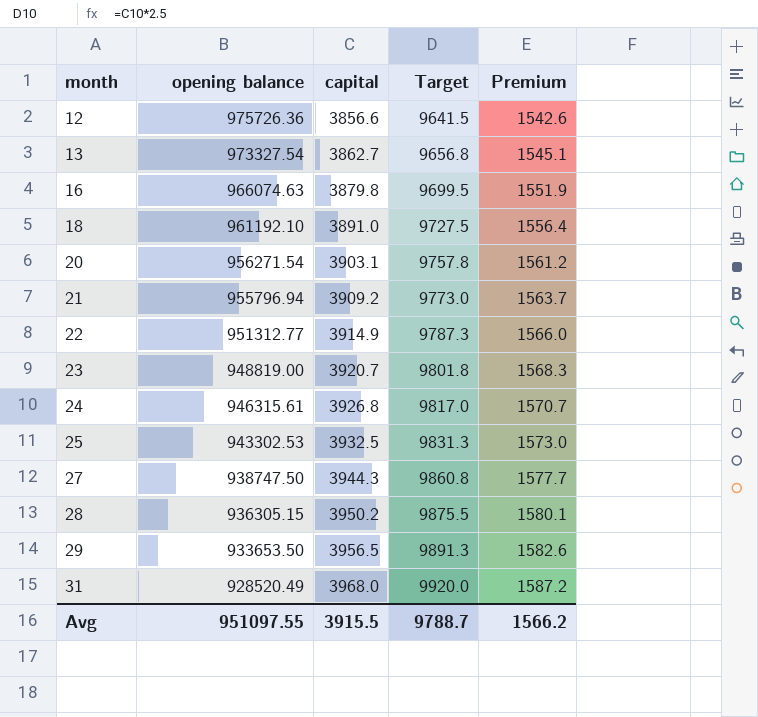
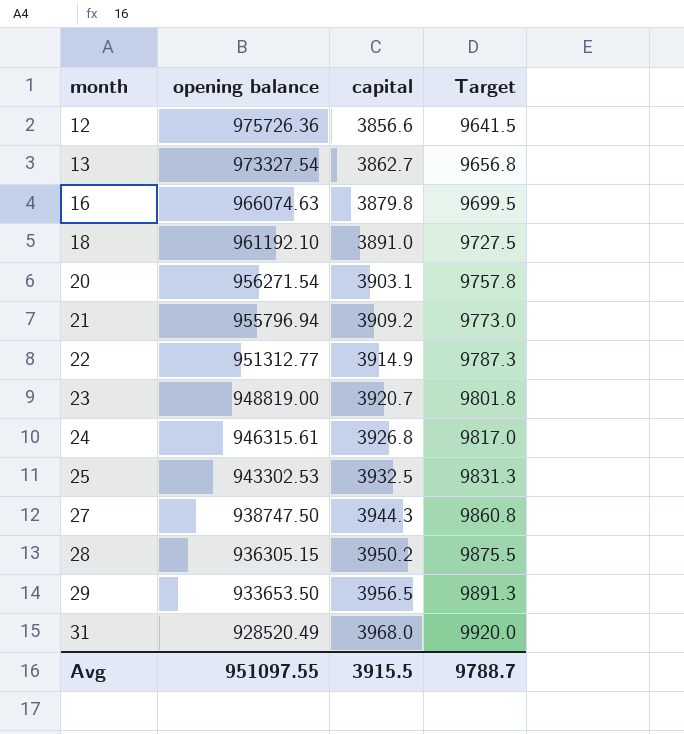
column Premium | formula: [capital] * 0.4 -> none

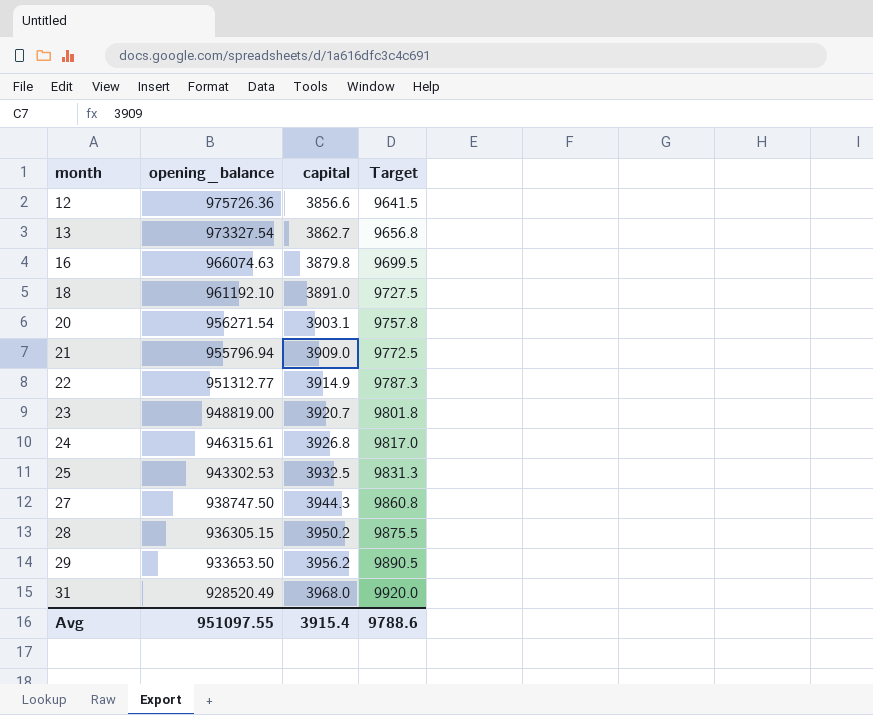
column name: opening balance -> opening_balance
21 | capital: 3909.2 -> 3909.0
21 | Target: 9773.0 -> 9772.5
29 | capital: 3956.5 -> 3956.2
29 | Target: 9891.3 -> 9890.5
Avg | capital: 3915.5 -> 3915.4
Avg | Target: 9788.7 -> 9788.6

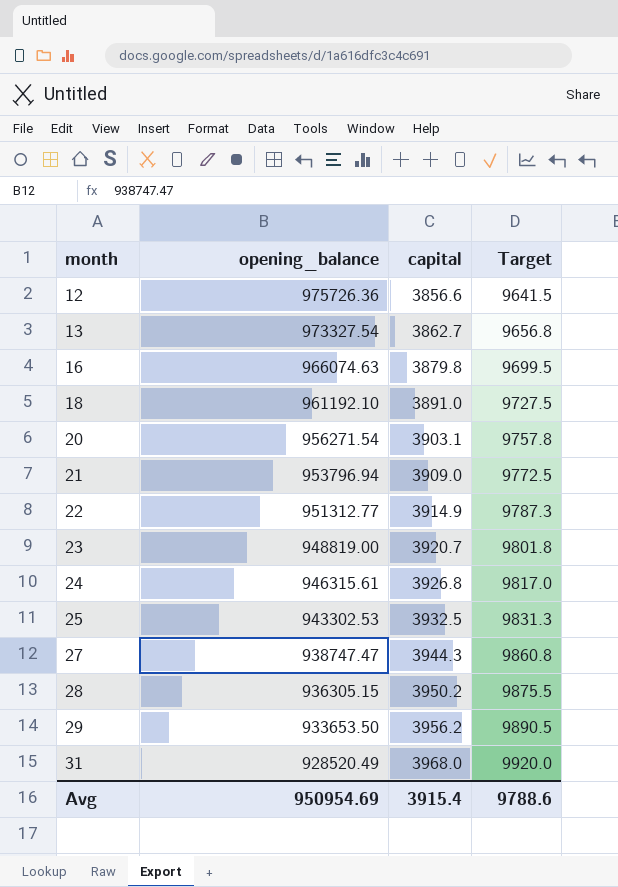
21 | opening_balance: 955796.94 -> 953796.94
27 | opening_balance: 938747.50 -> 938747.47
Avg | opening_balance: 951097.55 -> 950954.69

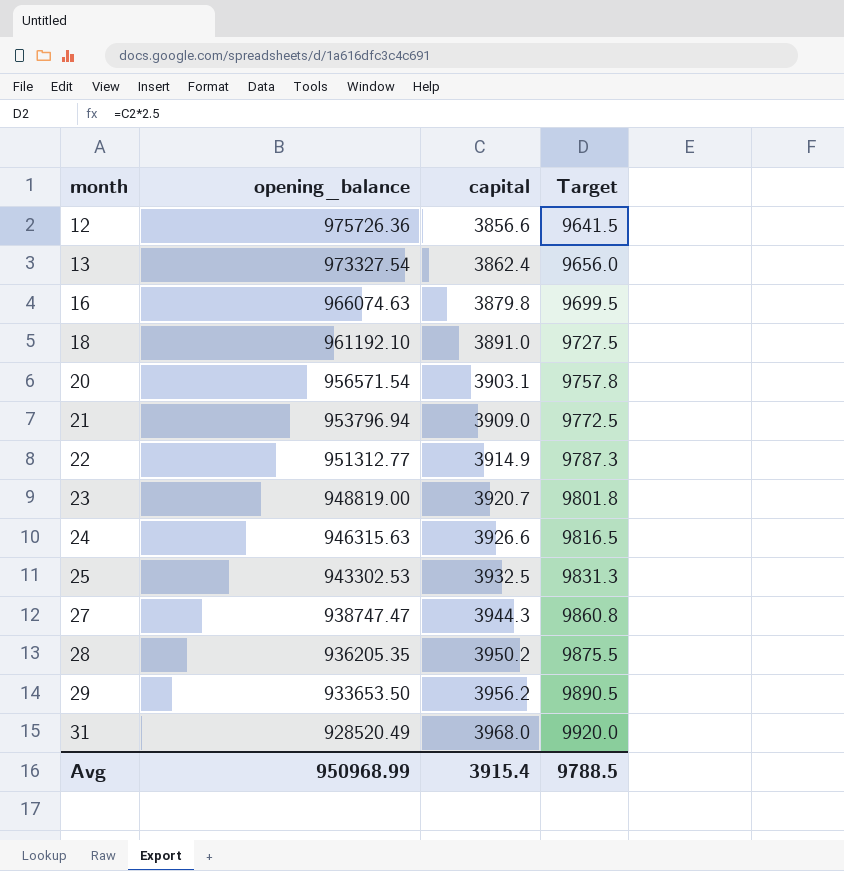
13 | capital: 3862.7 -> 3862.4
13 | Target: 9656.8 -> 9656.0
20 | opening_balance: 956271.54 -> 956571.54
24 | opening_balance: 946315.61 -> 946315.63
24 | capital: 3926.8 -> 3926.6
24 | Target: 9817.0 -> 9816.5
28 | opening_balance: 936305.15 -> 936205.35
Avg | opening_balance: 950954.69 -> 950968.99
Avg | Target: 9788.6 -> 9788.5

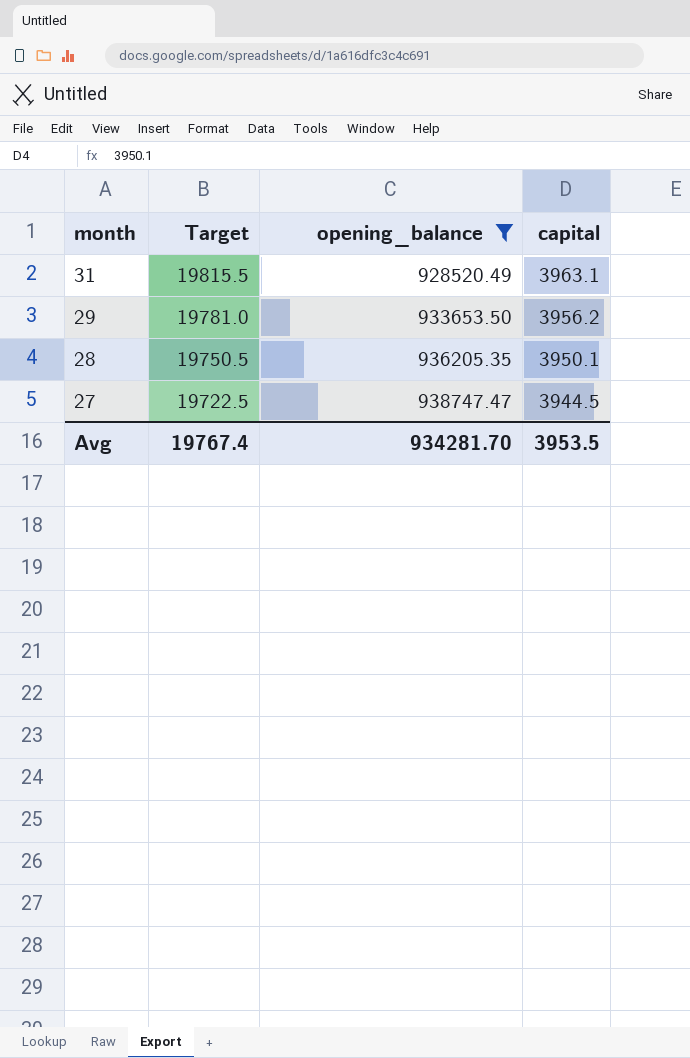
filter: none -> opening_balance <= 938747.47
row order: month ascending -> month descending
column Target | formula: [capital] * 2.5 -> [capital] * 5
column Target | position: 4 -> 2
31 | capital: 3968.0 -> 3963.1
28 | capital: 3950.2 -> 3950.1
27 | capital: 3944.3 -> 3944.5
Avg | Target: 9788.5 -> 19767.4
Avg | opening_balance: 950968.99 -> 934281.70
Avg | capital: 3915.4 -> 3953.5

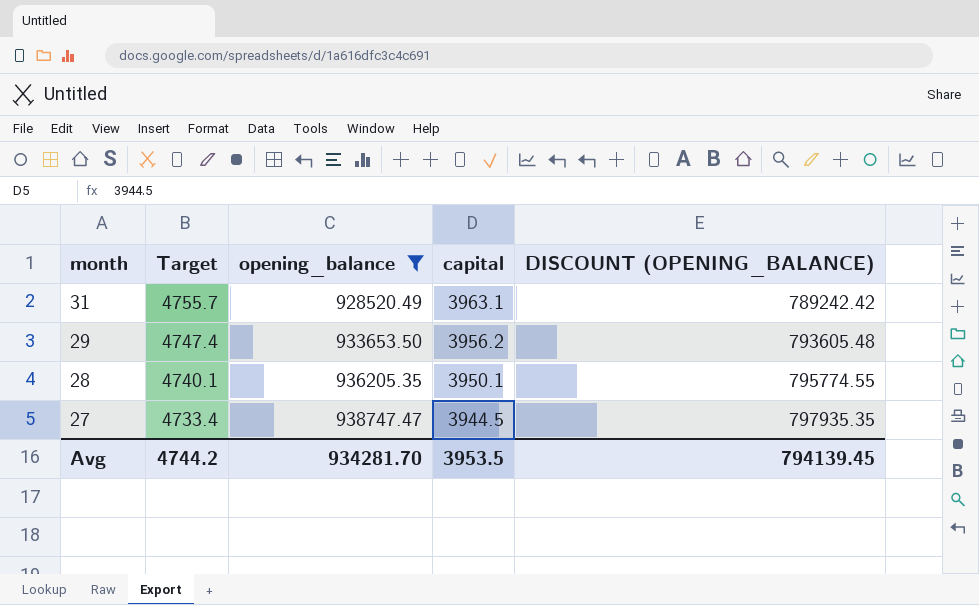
column Target | formula: [capital] * 5 -> [capital] * 1.2
column DISCOUNT (OPENING_BALANCE) | formula: none -> [opening_balance] * 0.85
Avg | Target: 19767.4 -> 4744.2

